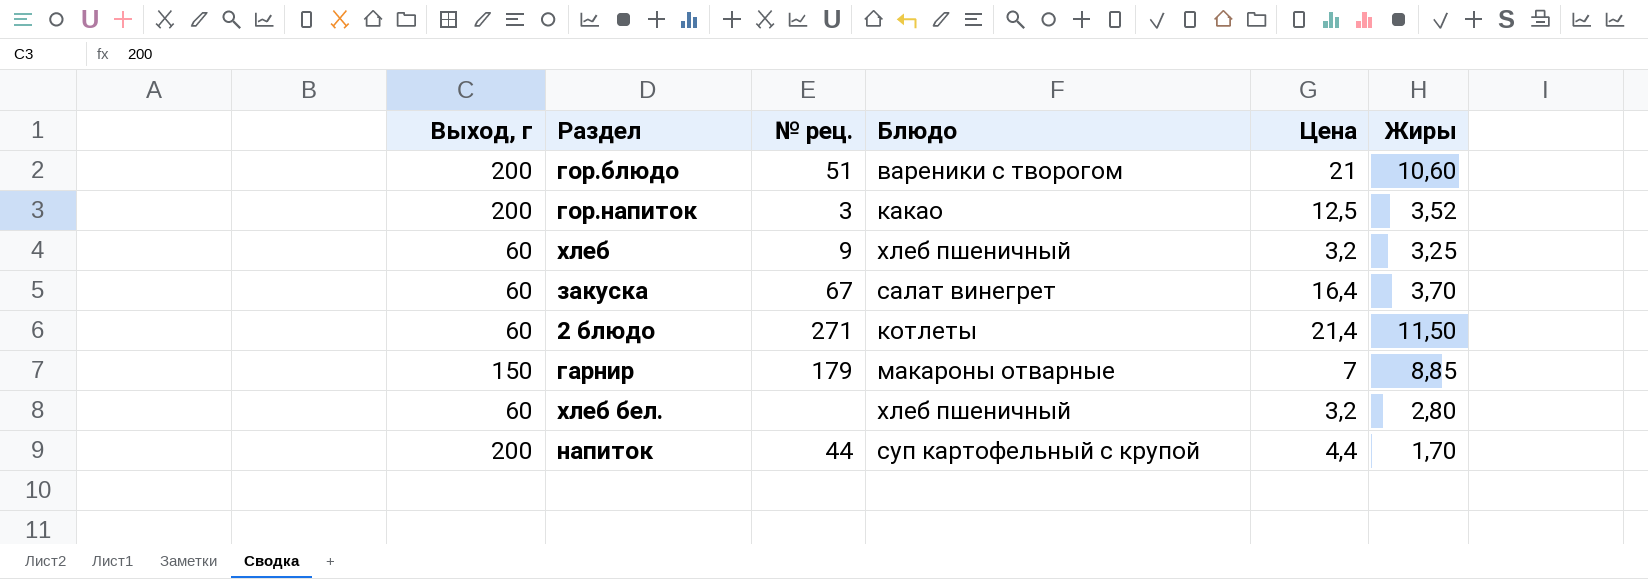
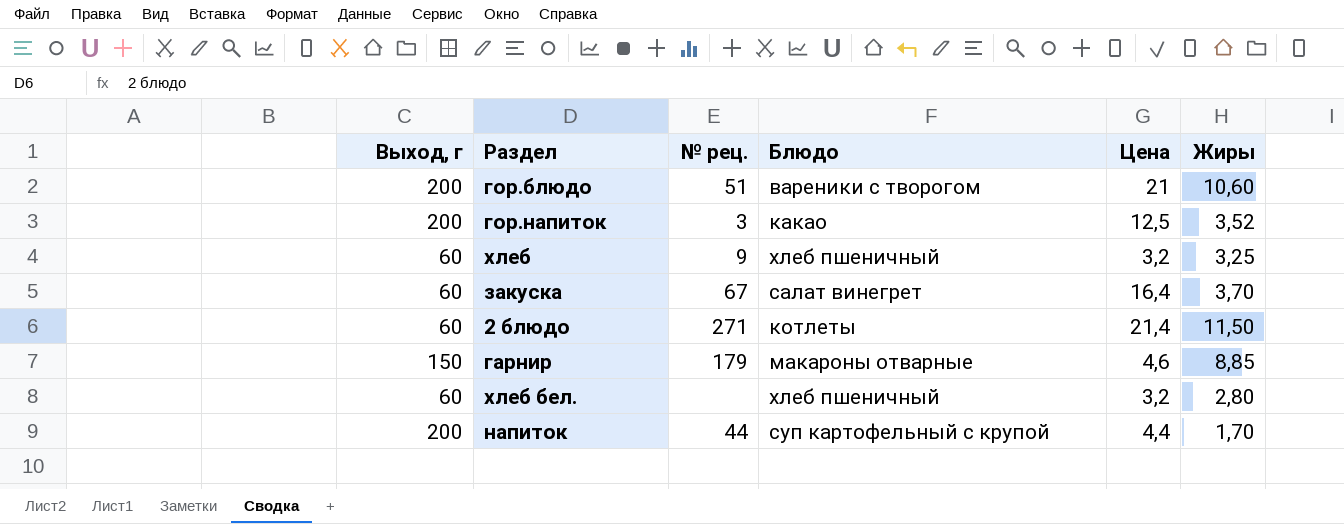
гарнир | Цена: 7 -> 4,6

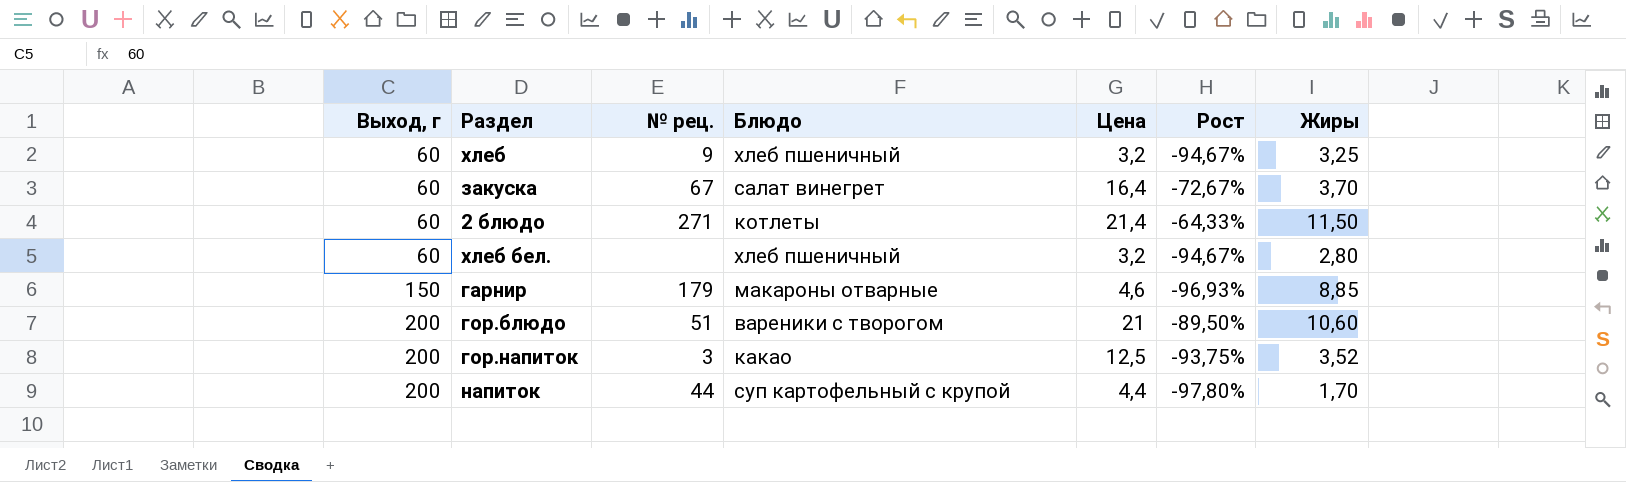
row order: none -> Выход, г ascending
column Рост | formula: none -> ([Цена] - [Выход, г]) / [Выход, г]

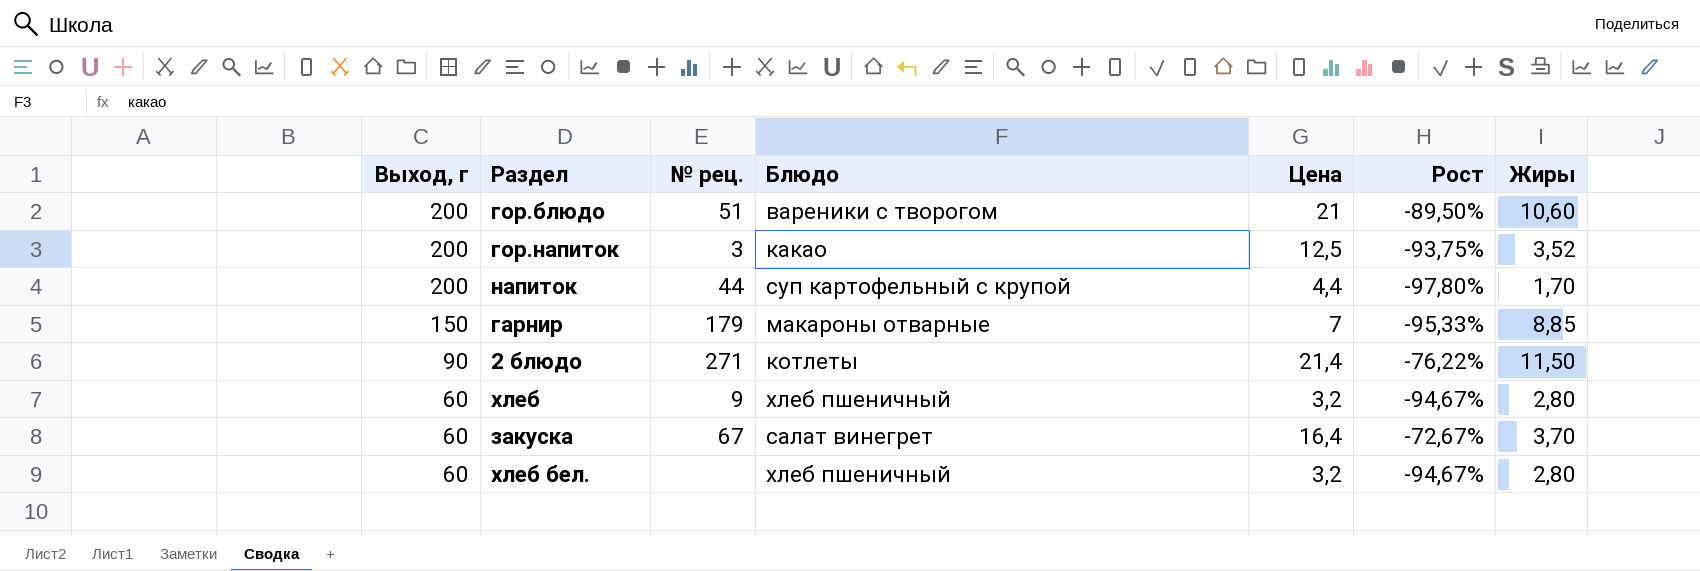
row order: Выход, г ascending -> Выход, г descending
гарнир | Цена: 4,6 -> 7
гарнир | Рост: -96,93% -> -95,33%
2 блюдо | Выход, г: 60 -> 90
2 блюдо | Рост: -64,33% -> -76,22%
хлеб | Жиры: 3,25 -> 2,80

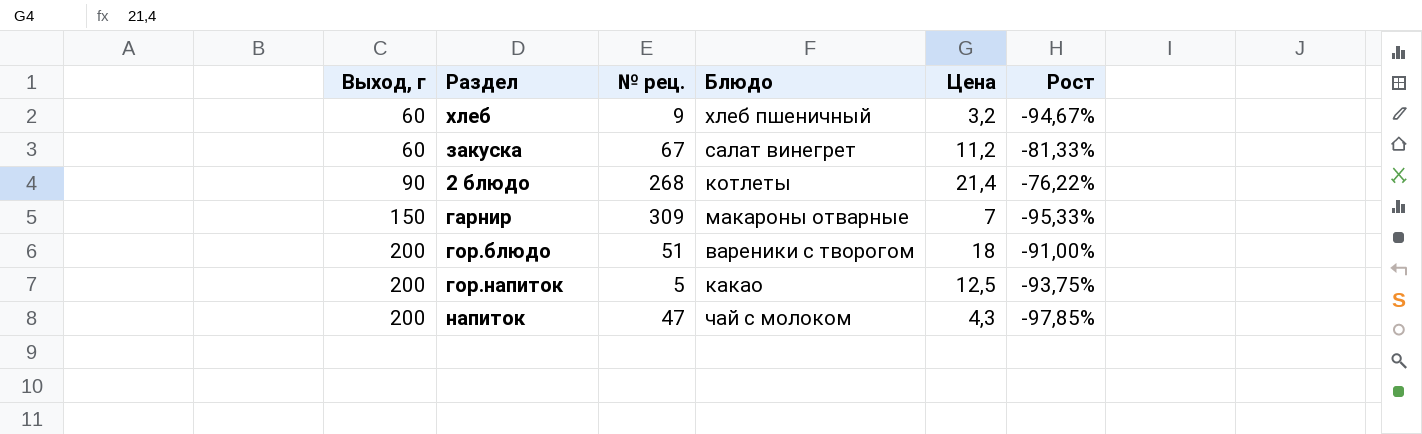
row order: Выход, г descending -> Выход, г ascending
column Жиры | position: 7 -> none
row хлеб бел.: 60 | none | хлеб пшеничный | 3,2 | -94,67% | 2,80 -> none
закуска | Цена: 16,4 -> 11,2
закуска | Рост: -72,67% -> -81,33%
2 блюдо | № рец.: 271 -> 268
гарнир | № рец.: 179 -> 309
гор.блюдо | Цена: 21 -> 18
гор.блюдо | Рост: -89,50% -> -91,00%
гор.напиток | № рец.: 3 -> 5
напиток | № рец.: 44 -> 47
напиток | Блюдо: суп картофельный с крупой -> чай с молоком
напиток | Цена: 4,4 -> 4,3
напиток | Рост: -97,80% -> -97,85%

